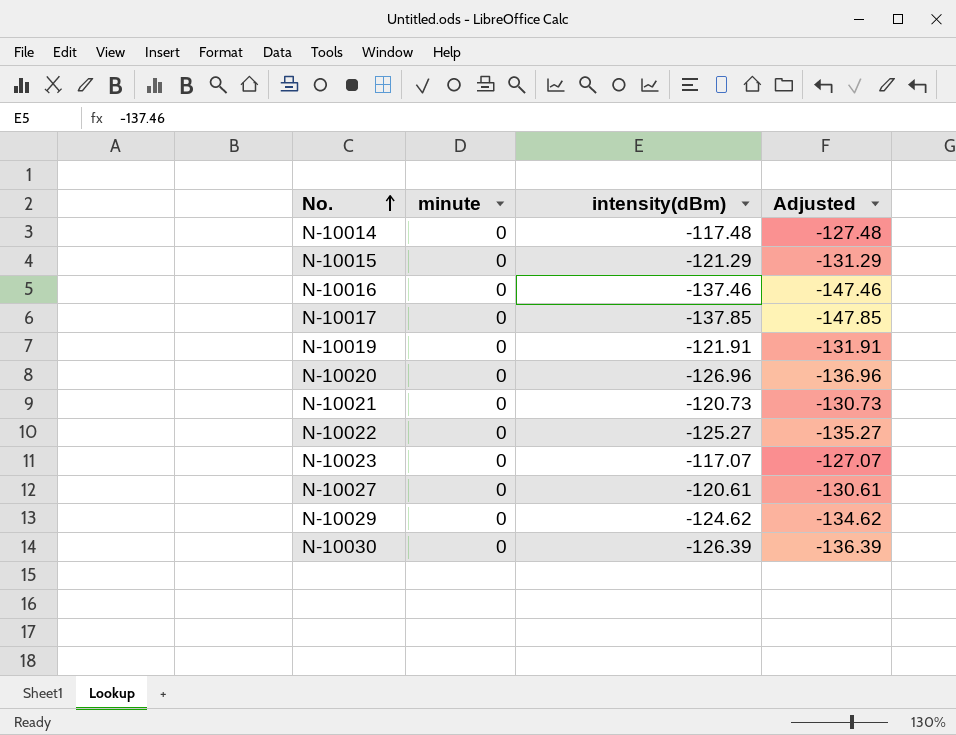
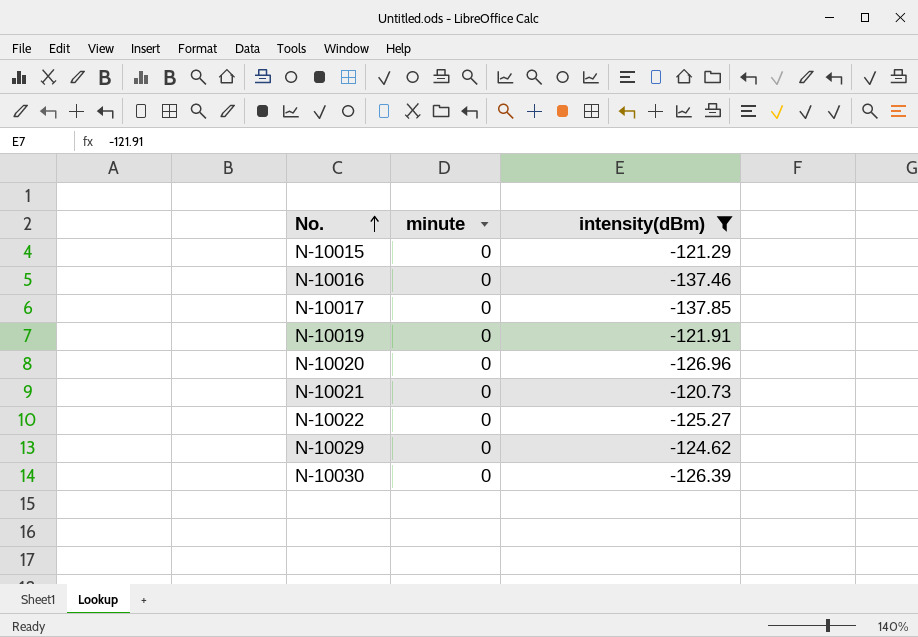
filter: none -> intensity(dBm) <= -120.73
column Adjusted | formula: [intensity(dBm)] - 10 -> none

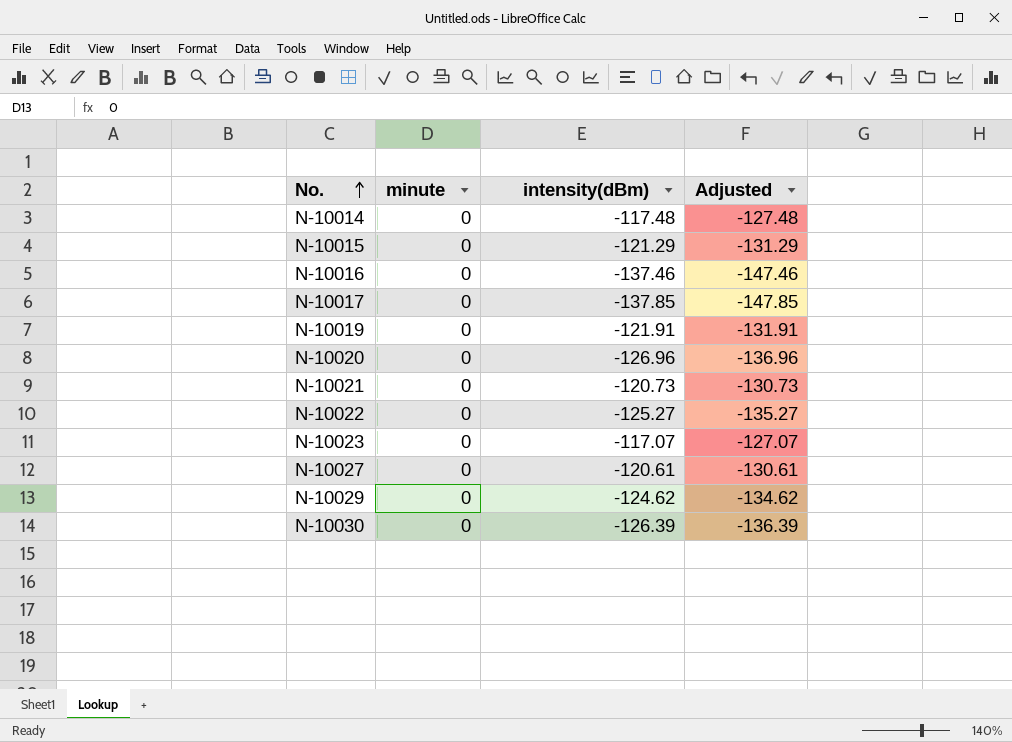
filter: intensity(dBm) <= -120.73 -> none
column Adjusted | formula: none -> [intensity(dBm)] - 10

